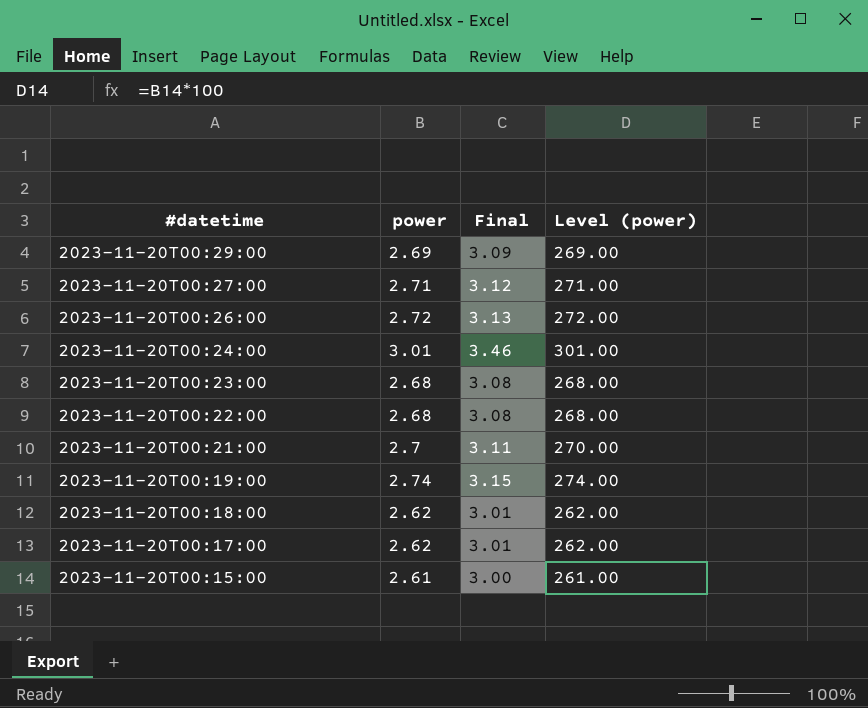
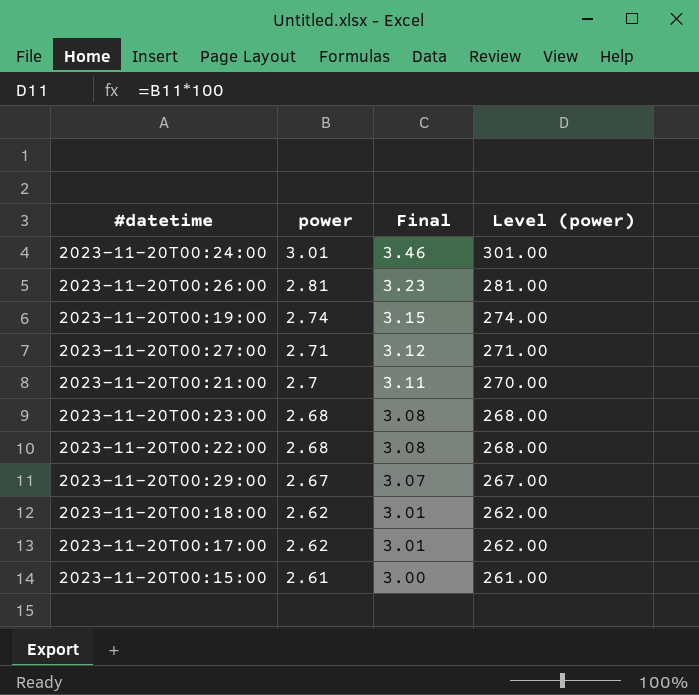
row order: #datetime descending -> power descending
2023-11-20T00:26:00 | power: 2.72 -> 2.81
2023-11-20T00:26:00 | Final: 3.13 -> 3.23
2023-11-20T00:26:00 | Level (power): 272.00 -> 281.00
2023-11-20T00:29:00 | power: 2.69 -> 2.67
2023-11-20T00:29:00 | Final: 3.09 -> 3.07
2023-11-20T00:29:00 | Level (power): 269.00 -> 267.00

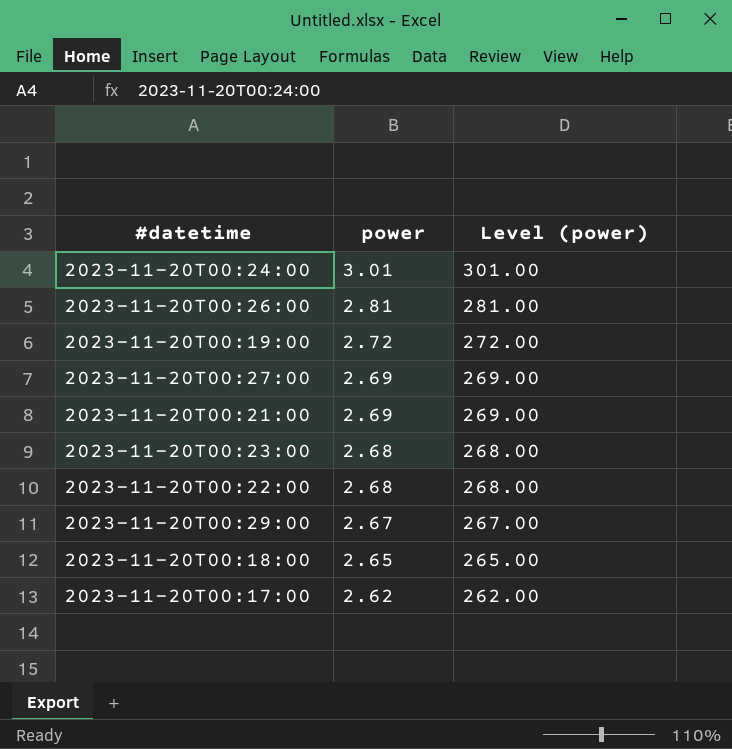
column Final | formula: [power] * 1.15 -> none
row 2023-11-20T00:15:00: 2.61 | 3.00 | 261.00 -> none
2023-11-20T00:19:00 | power: 2.74 -> 2.72
2023-11-20T00:19:00 | Level (power): 274.00 -> 272.00
2023-11-20T00:27:00 | power: 2.71 -> 2.69
2023-11-20T00:27:00 | Level (power): 271.00 -> 269.00
2023-11-20T00:21:00 | power: 2.7 -> 2.69
2023-11-20T00:21:00 | Level (power): 270.00 -> 269.00
2023-11-20T00:18:00 | power: 2.62 -> 2.65
2023-11-20T00:18:00 | Level (power): 262.00 -> 265.00

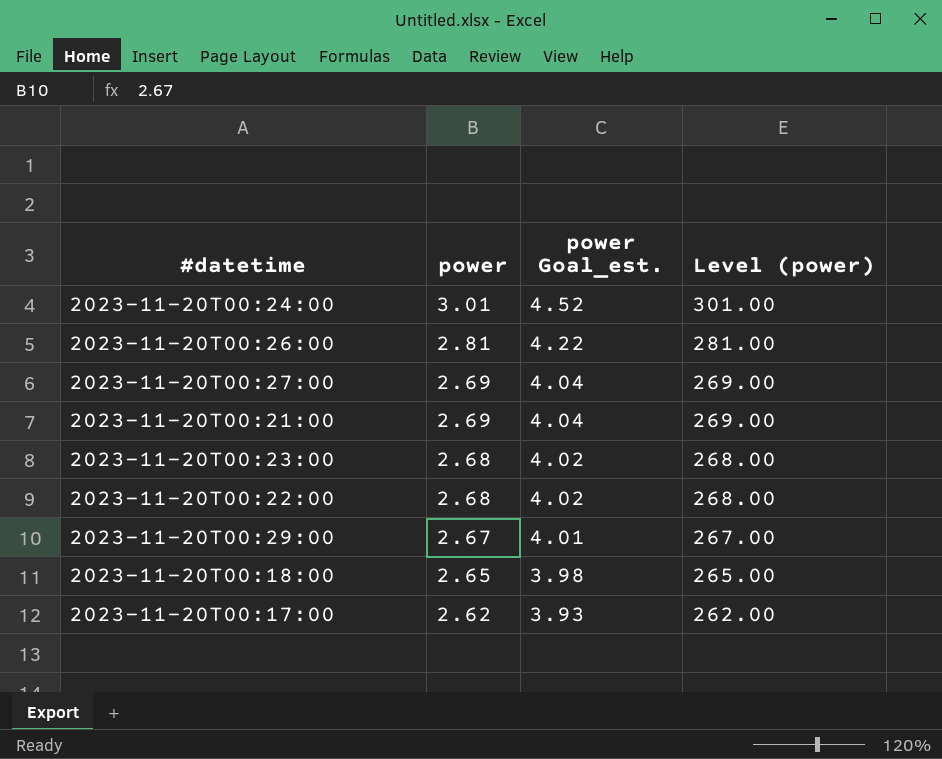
column power Goal_est. | formula: none -> [power] * 1.5
row 2023-11-20T00:19:00: 2.72 | 272.00 -> none

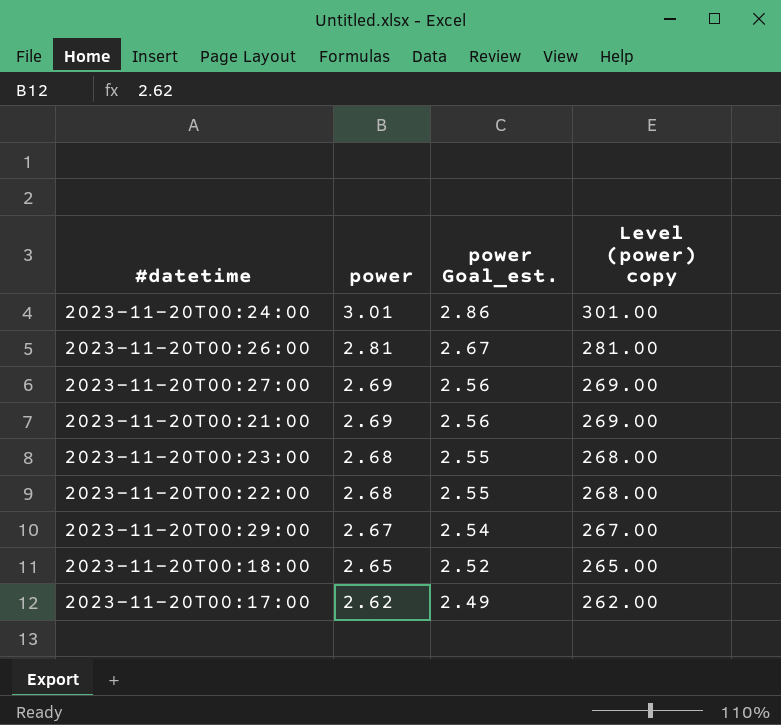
column power Goal_est. | formula: [power] * 1.5 -> [power] * 0.95
column name: Level (power) -> Level (power) copy

